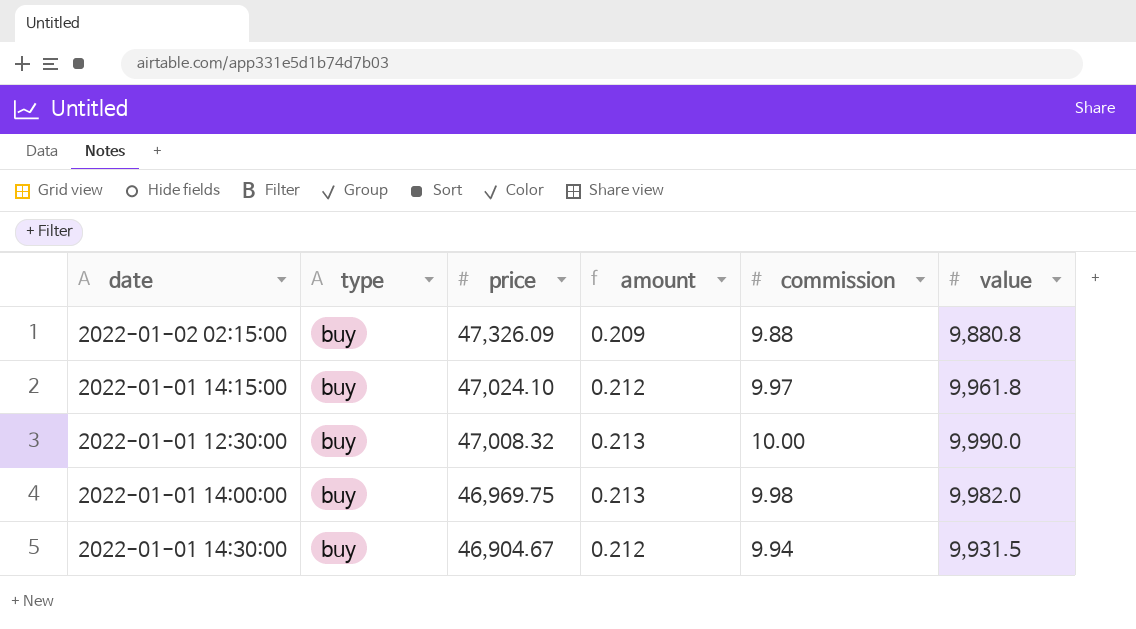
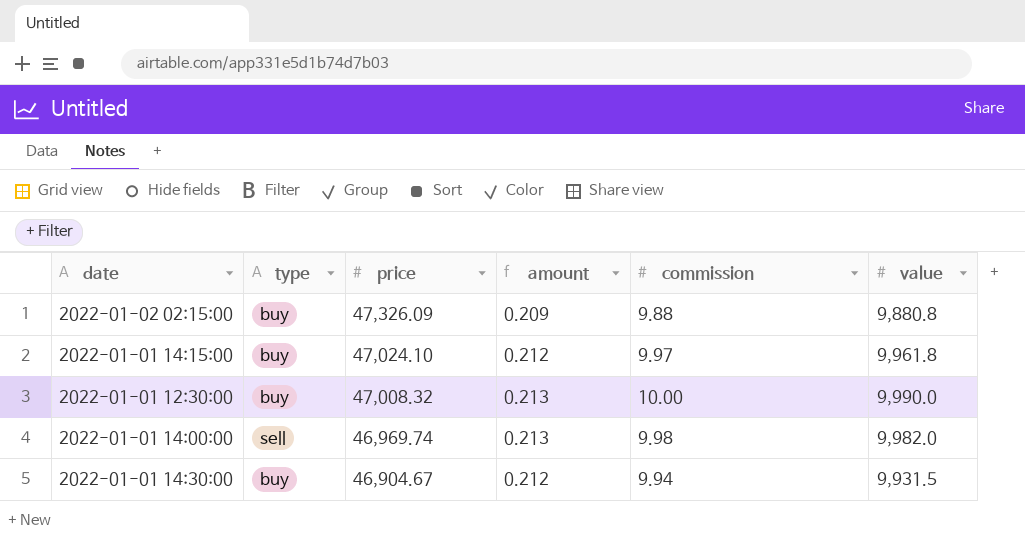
2022-01-01 14:00:00 | type: buy -> sell
2022-01-01 14:00:00 | price: 46,969.75 -> 46,969.74

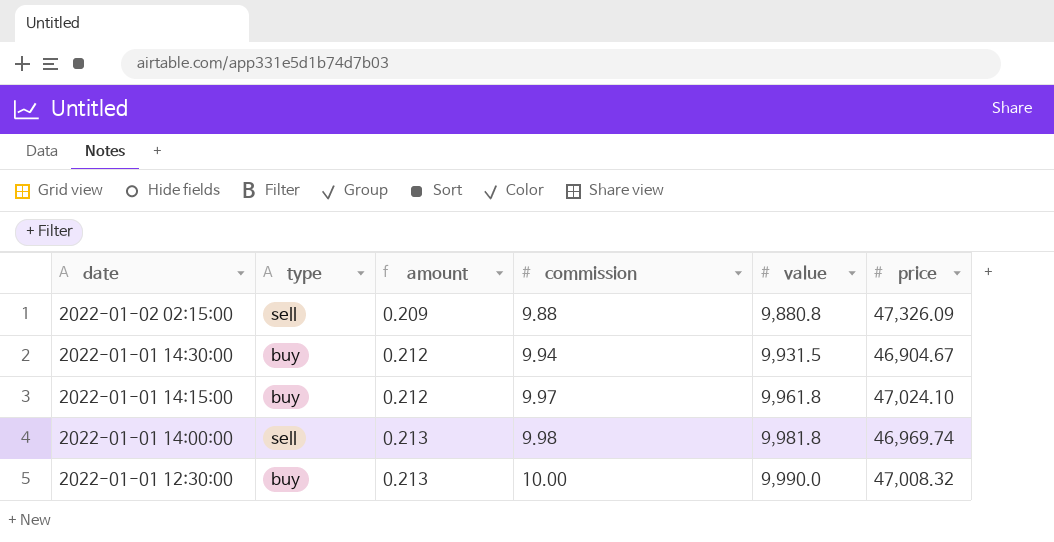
row order: price descending -> date descending
column price | position: 3 -> 6
2022-01-02 02:15:00 | type: buy -> sell
2022-01-01 14:00:00 | value: 9,982.0 -> 9,981.8

